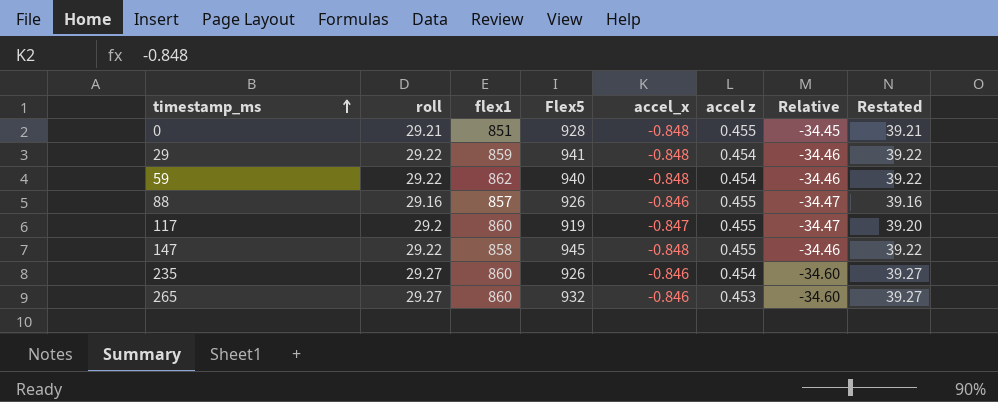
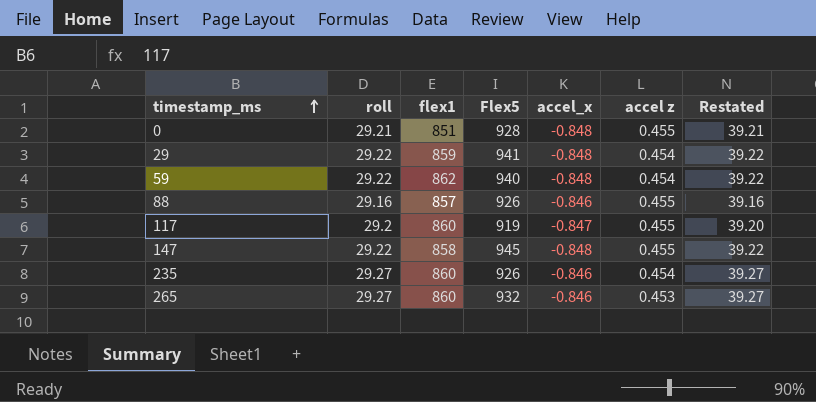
column Relative | formula: [roll] / [accel_x] -> none

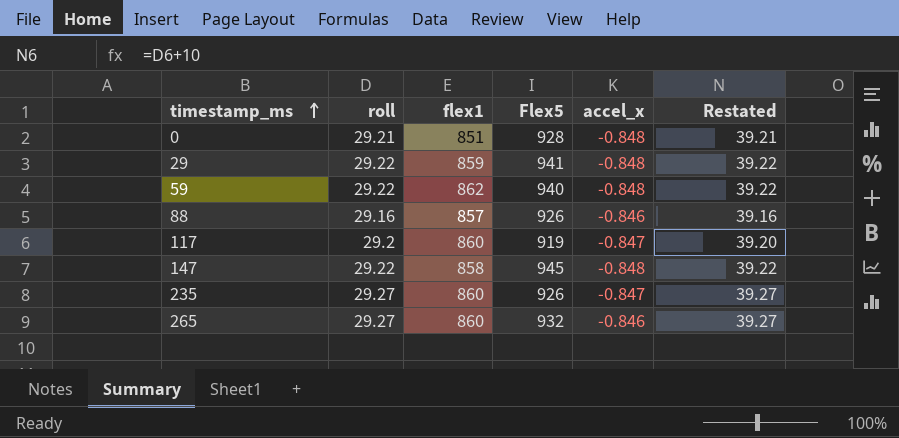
column accel z | position: 6 -> none
235 | accel_x: -0.846 -> -0.847

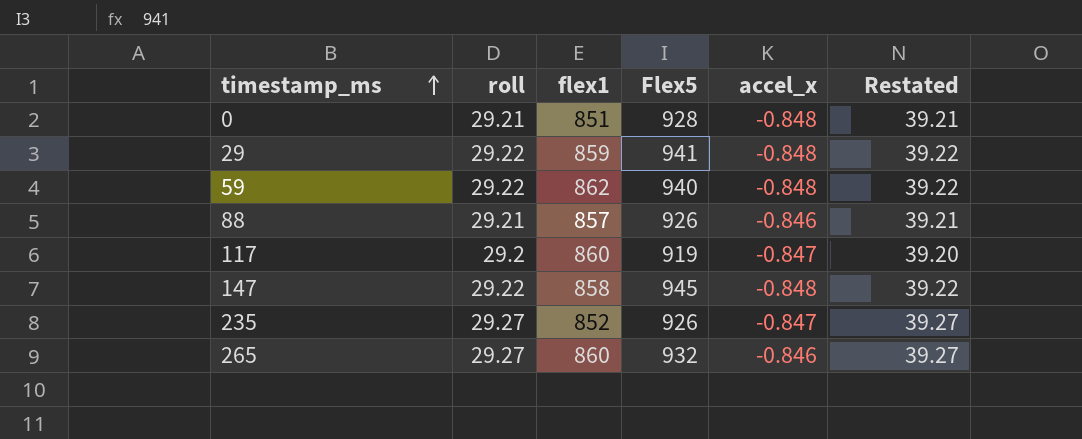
88 | roll: 29.16 -> 29.21
88 | Restated: 39.16 -> 39.21
235 | flex1: 860 -> 852

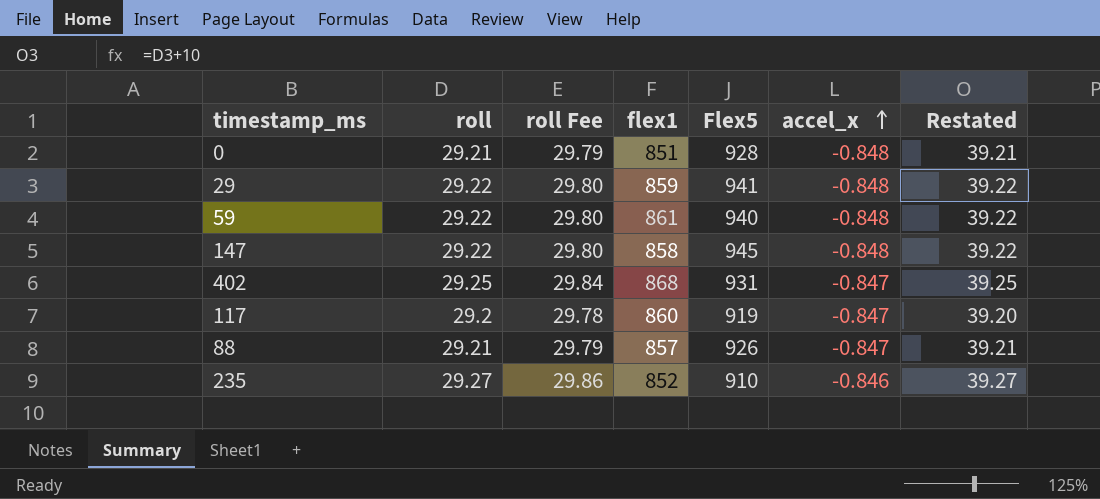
row order: timestamp_ms ascending -> accel_x ascending
column roll Fee | formula: none -> [roll] * 1.02
row 265: 29.27 | 860 | 932 | -0.846 | 39.27 -> none
59 | flex1: 862 -> 861
row 402: none -> 29.25 | 29.84 | 868 | 931 | -0.847 | 39.25
88 | accel_x: -0.846 -> -0.847
235 | Flex5: 926 -> 910
235 | accel_x: -0.847 -> -0.846

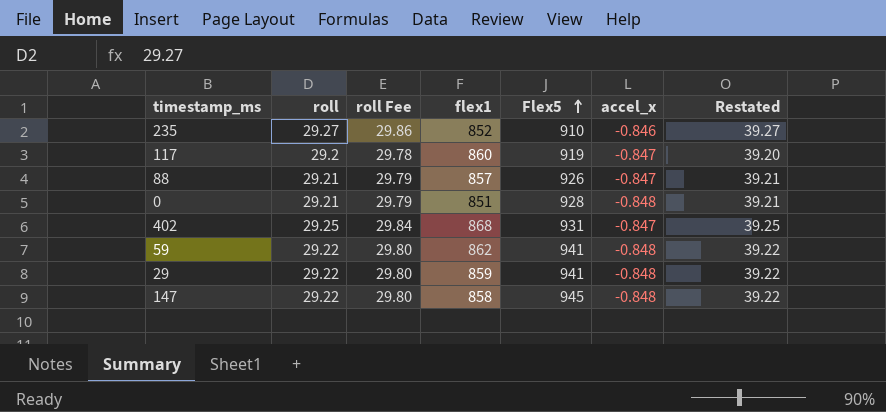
row order: accel_x ascending -> Flex5 ascending
59 | flex1: 861 -> 862
59 | Flex5: 940 -> 941

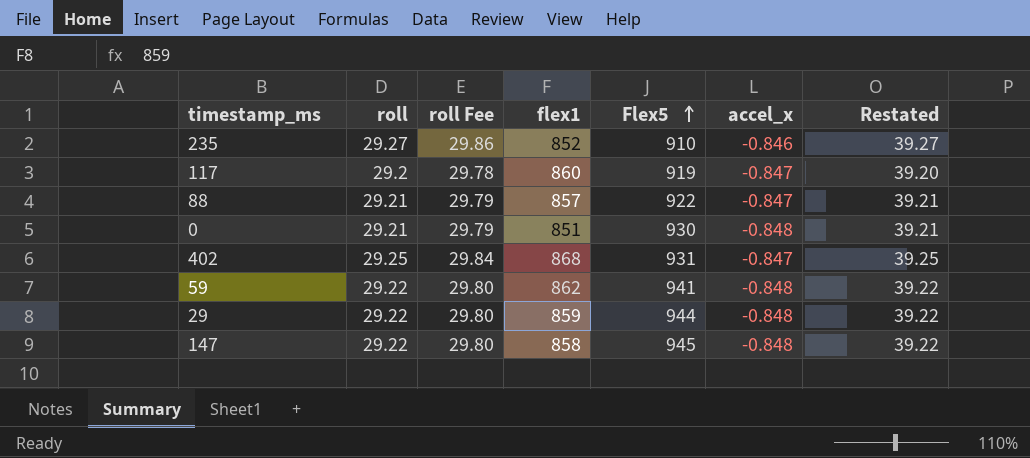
88 | Flex5: 926 -> 922
0 | Flex5: 928 -> 930
29 | Flex5: 941 -> 944

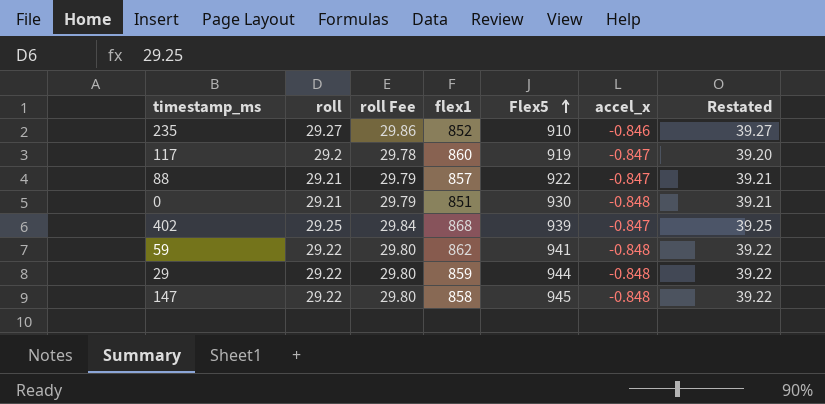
402 | Flex5: 931 -> 939

